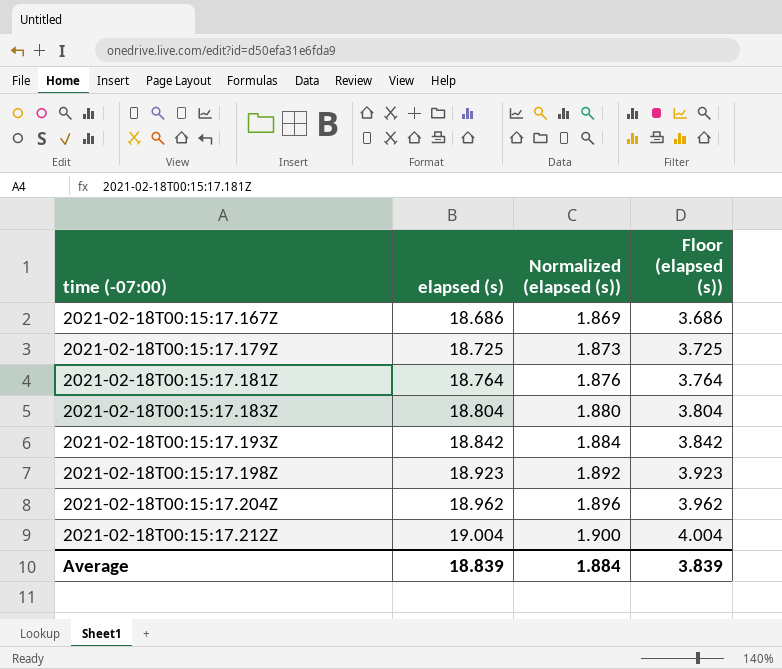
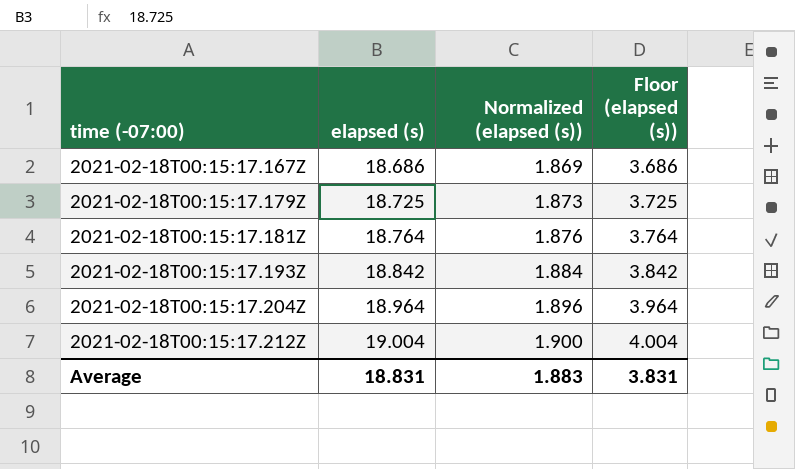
row 2021-02-18T00:15:17.183Z: 18.804 | 1.880 | 3.804 -> none
row 2021-02-18T00:15:17.198Z: 18.923 | 1.892 | 3.923 -> none
2021-02-18T00:15:17.204Z | elapsed (s): 18.962 -> 18.964
2021-02-18T00:15:17.204Z | Floor (elapsed (s)): 3.962 -> 3.964
Average | elapsed (s): 18.839 -> 18.831
Average | Normalized (elapsed (s)): 1.884 -> 1.883
Average | Floor (elapsed (s)): 3.839 -> 3.831

